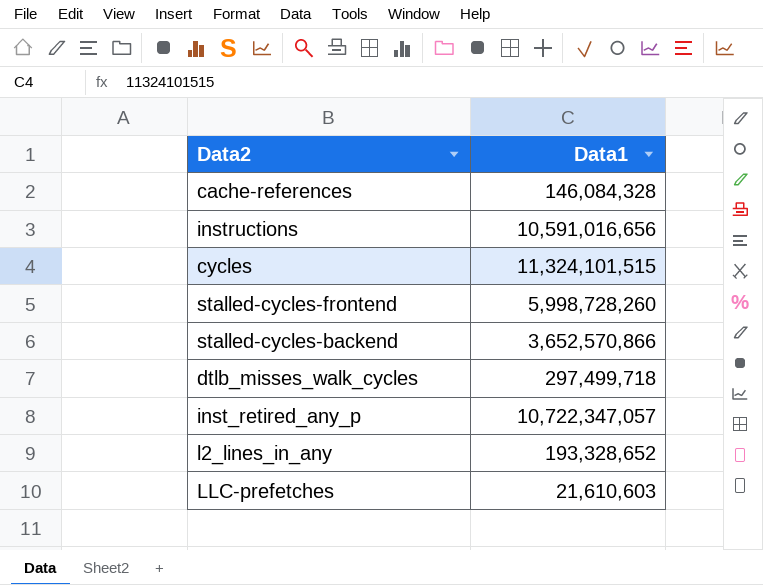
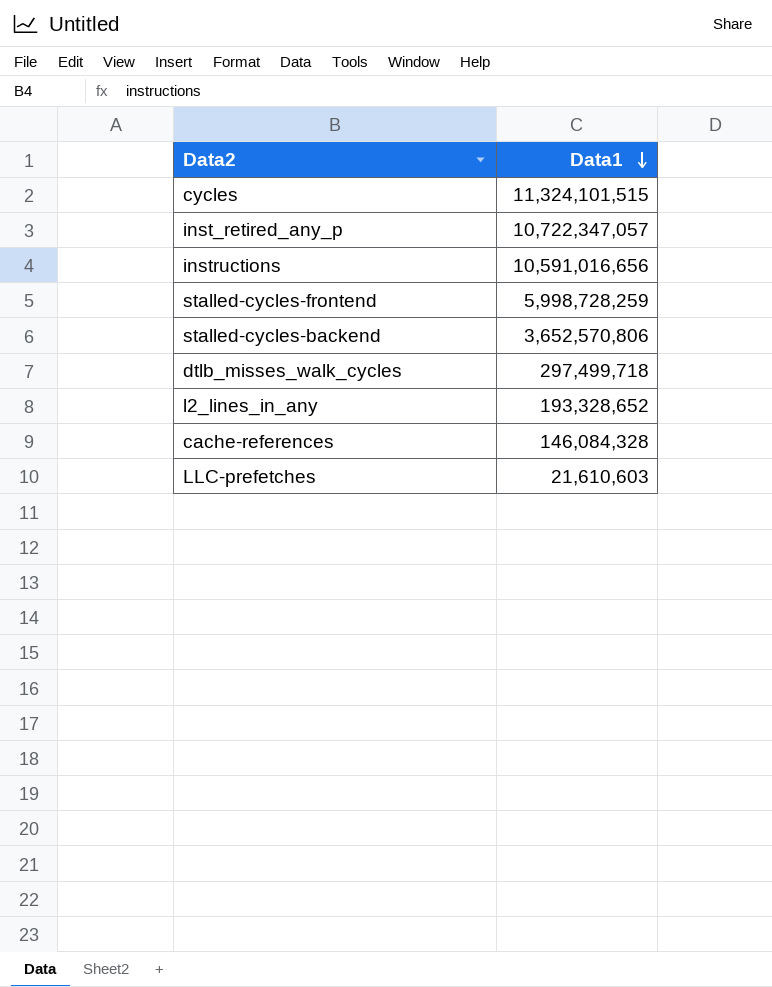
row order: none -> Data1 descending
stalled-cycles-frontend | Data1: 5,998,728,260 -> 5,998,728,259
stalled-cycles-backend | Data1: 3,652,570,866 -> 3,652,570,806

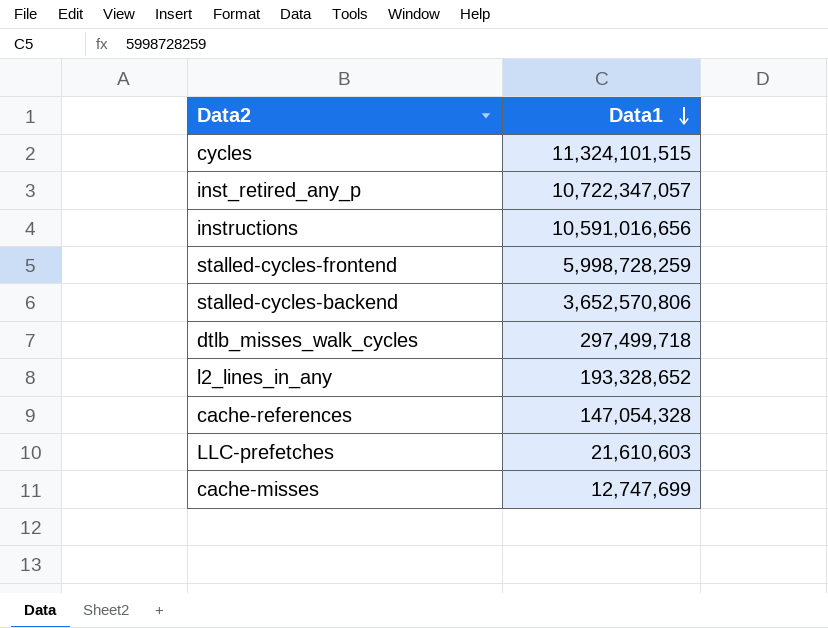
cache-references | Data1: 146,084,328 -> 147,054,328
row cache-misses: none -> 12,747,699

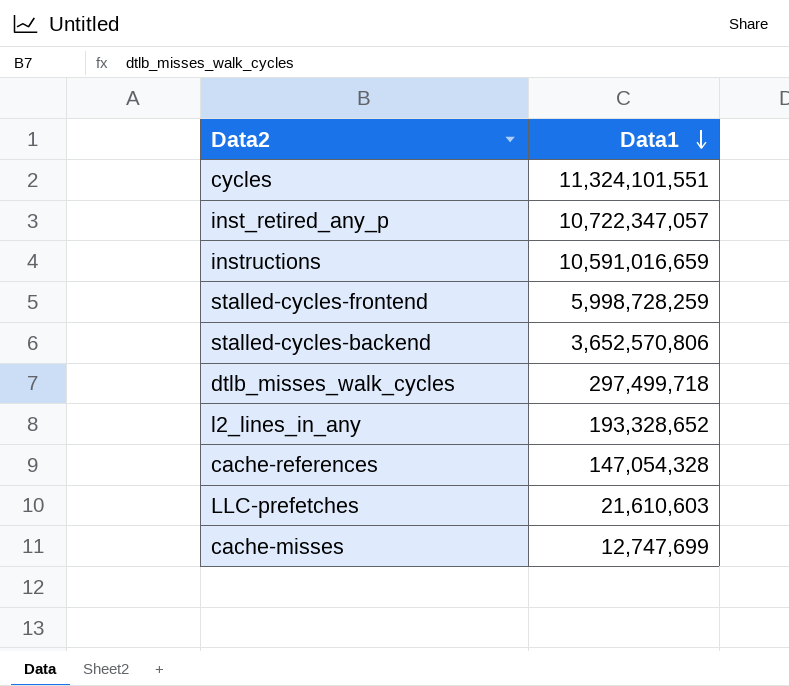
cycles | Data1: 11,324,101,515 -> 11,324,101,551
instructions | Data1: 10,591,016,656 -> 10,591,016,659

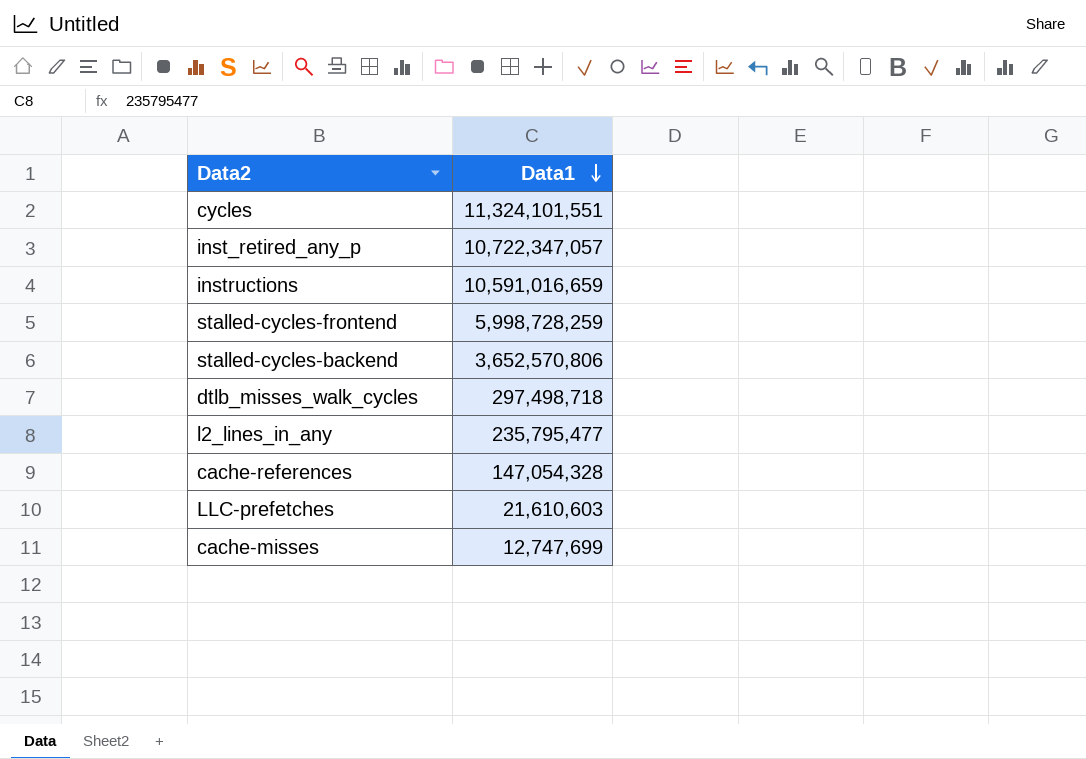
dtlb_misses_walk_cycles | Data1: 297,499,718 -> 297,498,718
l2_lines_in_any | Data1: 193,328,652 -> 235,795,477

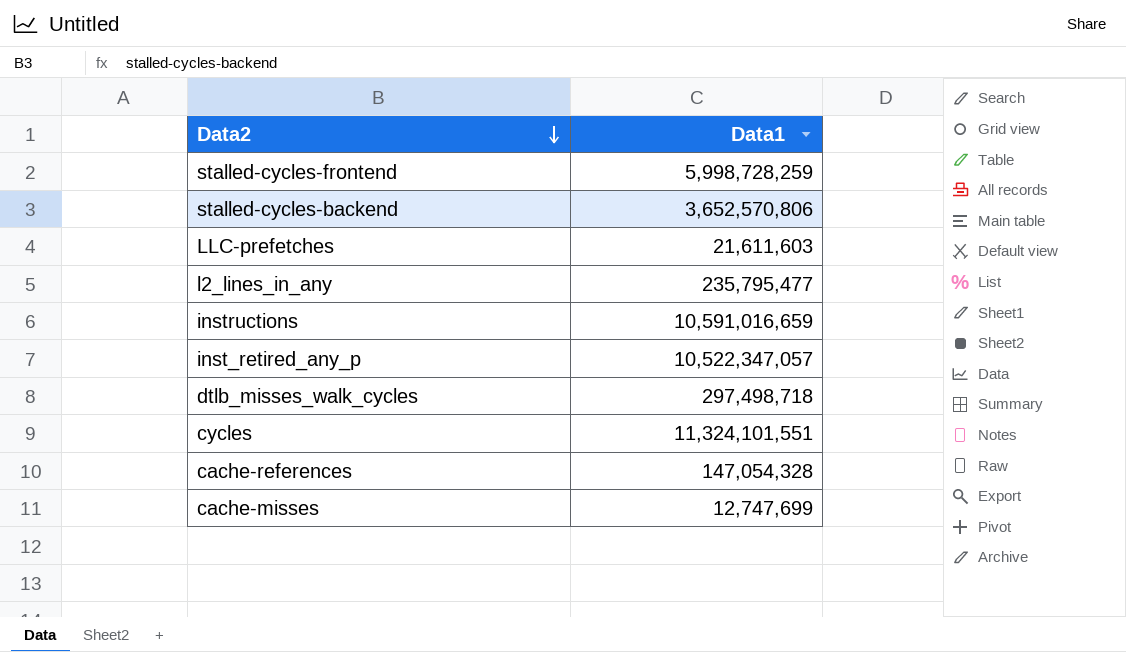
row order: Data1 descending -> Data2 descending
LLC-prefetches | Data1: 21,610,603 -> 21,611,603
inst_retired_any_p | Data1: 10,722,347,057 -> 10,522,347,057

